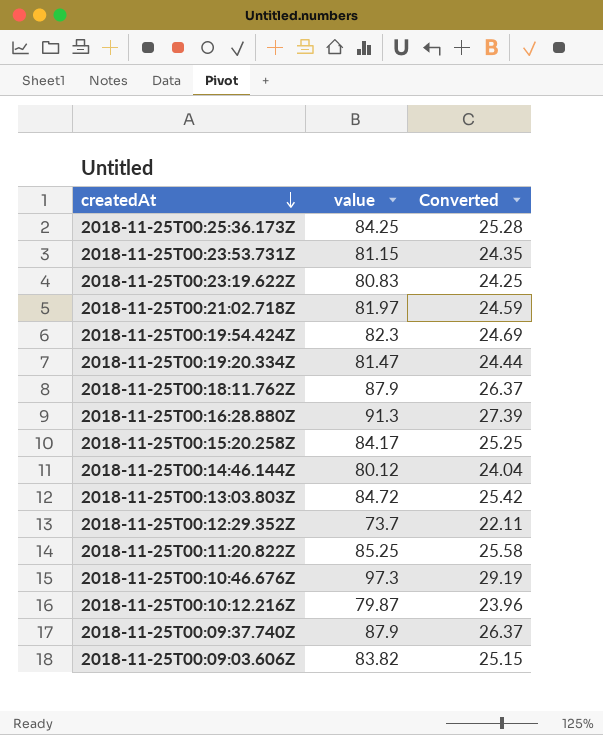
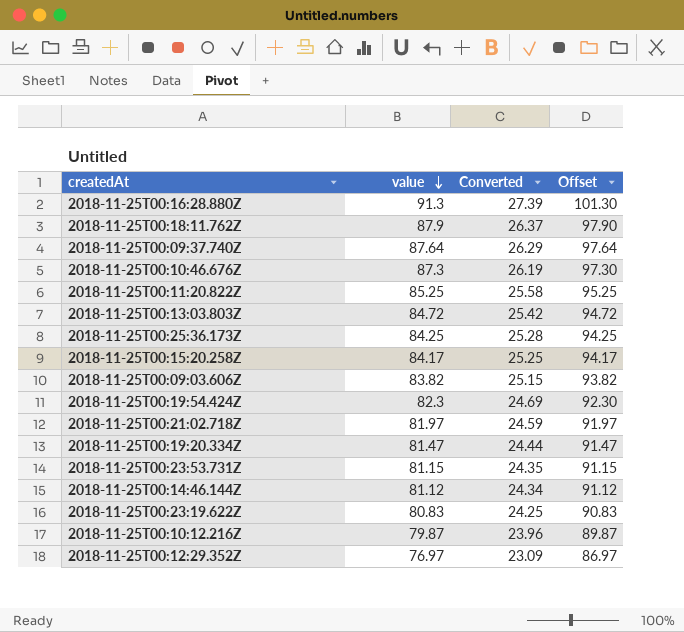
row order: createdAt descending -> value descending
column Offset | formula: none -> [value] + 10
2018-11-25T00:09:37.740Z | value: 87.9 -> 87.64
2018-11-25T00:09:37.740Z | Converted: 26.37 -> 26.29
2018-11-25T00:10:46.676Z | value: 97.3 -> 87.3
2018-11-25T00:10:46.676Z | Converted: 29.19 -> 26.19
2018-11-25T00:14:46.144Z | value: 80.12 -> 81.12
2018-11-25T00:14:46.144Z | Converted: 24.04 -> 24.34
2018-11-25T00:12:29.352Z | value: 73.7 -> 76.97
2018-11-25T00:12:29.352Z | Converted: 22.11 -> 23.09

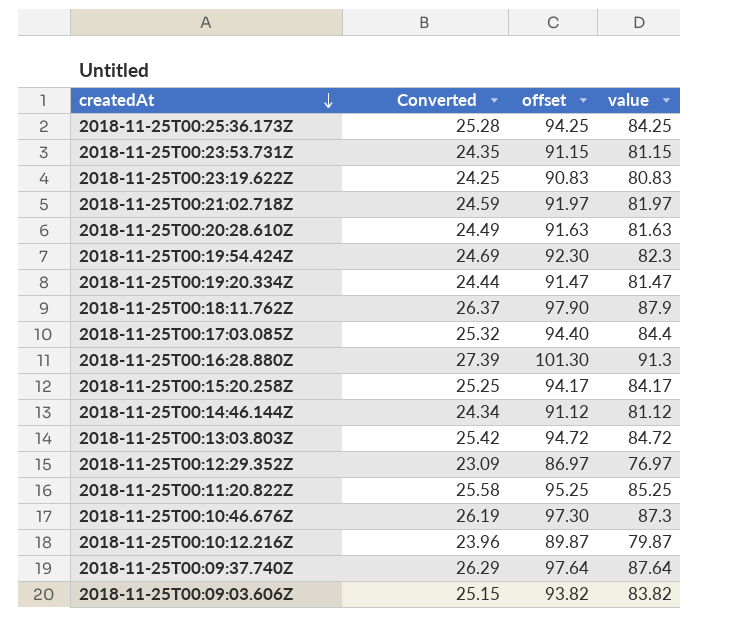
row order: value descending -> createdAt descending
column name: Offset -> offset
column value | position: 2 -> 4
row 2018-11-25T00:20:28.610Z: none -> 24.49 | 91.63 | 81.63
row 2018-11-25T00:17:03.085Z: none -> 25.32 | 94.40 | 84.4

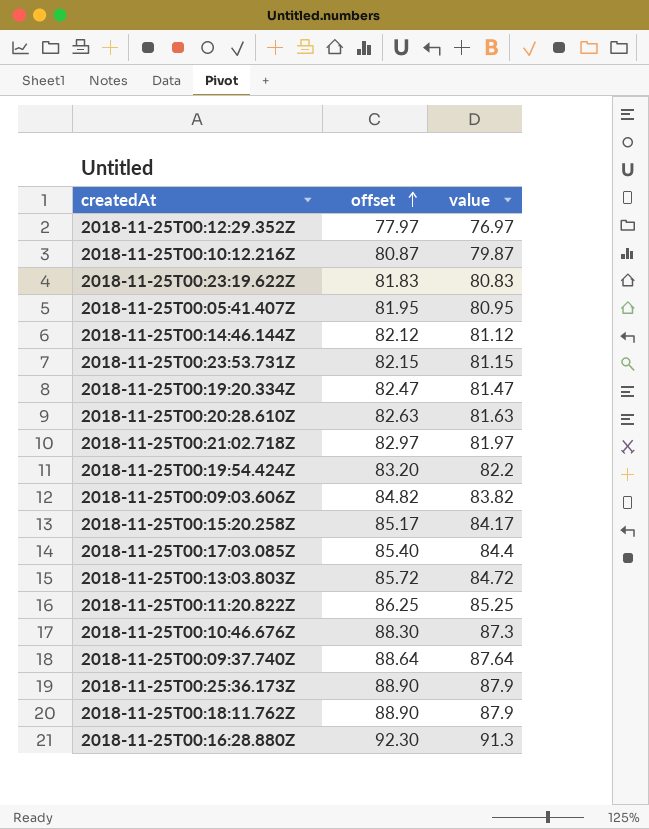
row order: createdAt descending -> offset ascending
column Converted | formula: [value] * 0.3 -> none
column offset | formula: [value] + 10 -> [value] + 1
row 2018-11-25T00:05:41.407Z: none -> 81.95 | 80.95
2018-11-25T00:19:54.424Z | value: 82.3 -> 82.2
2018-11-25T00:25:36.173Z | value: 84.25 -> 87.9

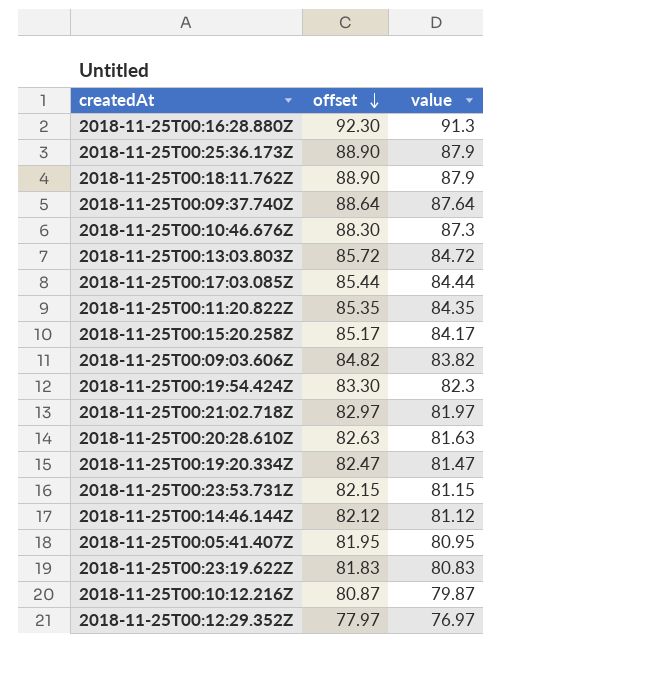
row order: offset ascending -> offset descending
2018-11-25T00:17:03.085Z | offset: 85.40 -> 85.44
2018-11-25T00:17:03.085Z | value: 84.4 -> 84.44
2018-11-25T00:11:20.822Z | offset: 86.25 -> 85.35
2018-11-25T00:11:20.822Z | value: 85.25 -> 84.35
2018-11-25T00:19:54.424Z | offset: 83.20 -> 83.30
2018-11-25T00:19:54.424Z | value: 82.2 -> 82.3

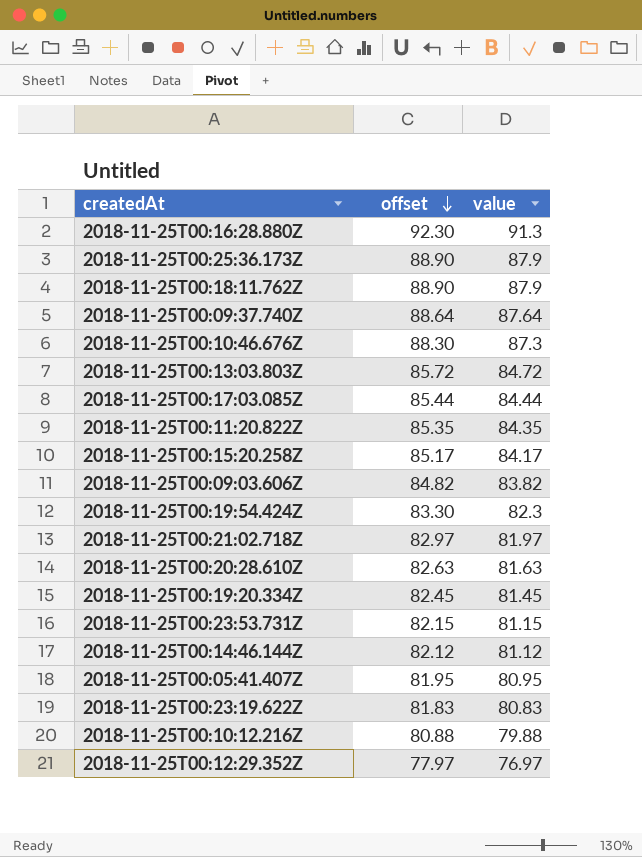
2018-11-25T00:19:20.334Z | offset: 82.47 -> 82.45
2018-11-25T00:19:20.334Z | value: 81.47 -> 81.45
2018-11-25T00:10:12.216Z | offset: 80.87 -> 80.88
2018-11-25T00:10:12.216Z | value: 79.87 -> 79.88

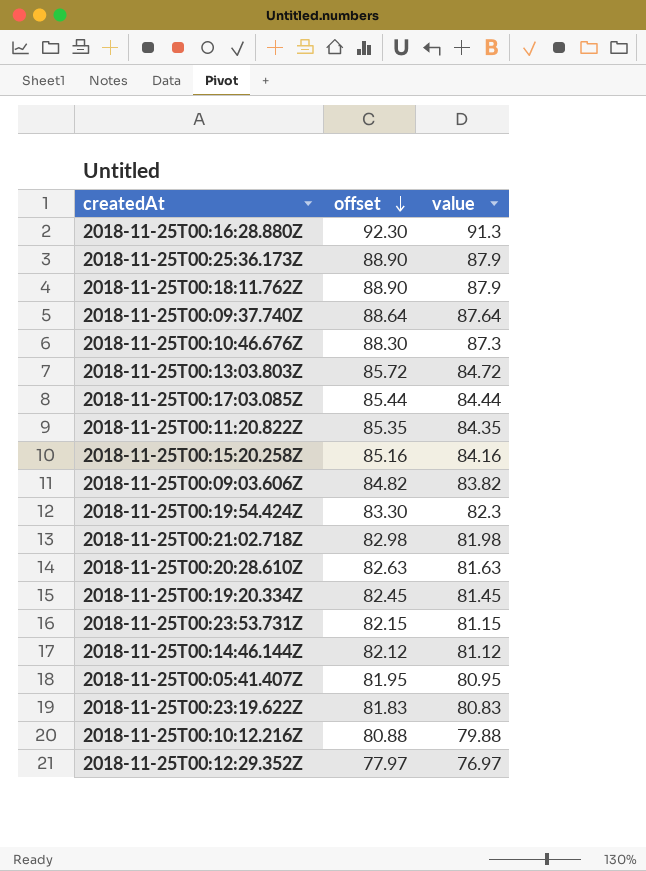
2018-11-25T00:15:20.258Z | offset: 85.17 -> 85.16
2018-11-25T00:15:20.258Z | value: 84.17 -> 84.16
2018-11-25T00:21:02.718Z | offset: 82.97 -> 82.98
2018-11-25T00:21:02.718Z | value: 81.97 -> 81.98

